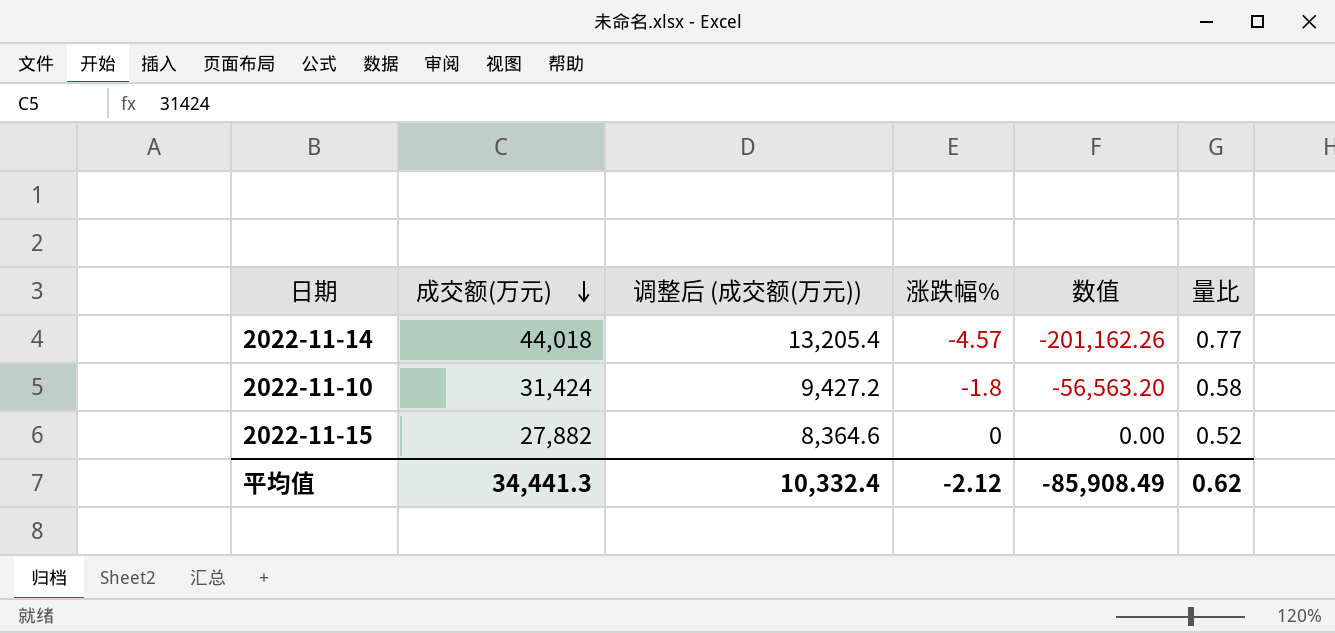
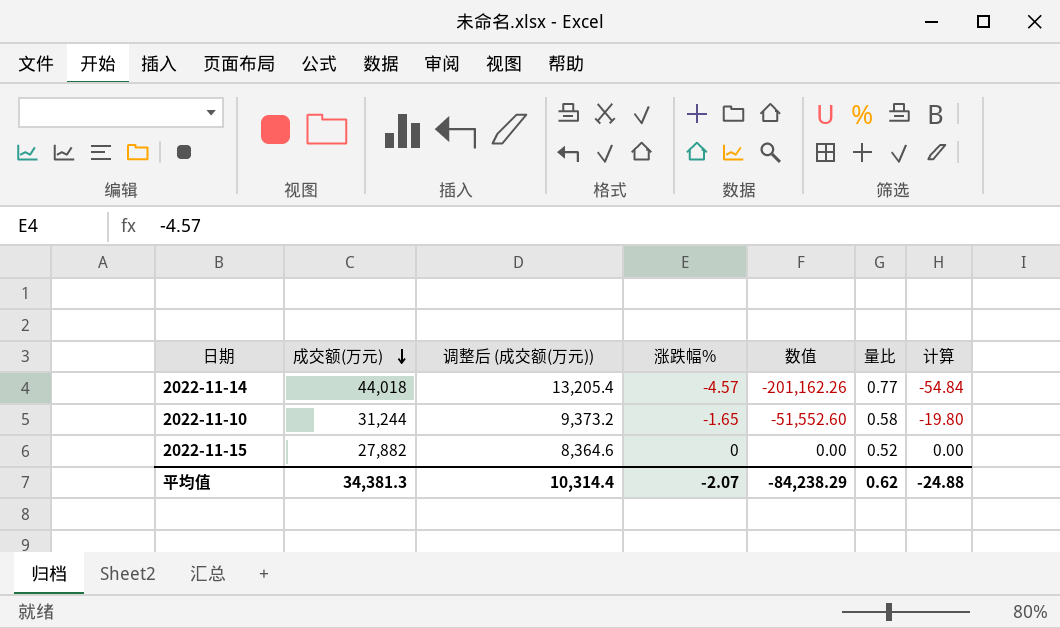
column 计算 | formula: none -> [涨跌幅%] * 12
2022-11-10 | 成交额(万元): 31,424 -> 31,244
2022-11-10 | 调整后 (成交额(万元)): 9,427.2 -> 9,373.2
2022-11-10 | 涨跌幅%: -1.8 -> -1.65
2022-11-10 | 数值: -56,563.20 -> -51,552.60
平均值 | 成交额(万元): 34,441.3 -> 34,381.3
平均值 | 调整后 (成交额(万元)): 10,332.4 -> 10,314.4
平均值 | 涨跌幅%: -2.12 -> -2.07
平均值 | 数值: -85,908.49 -> -84,238.29

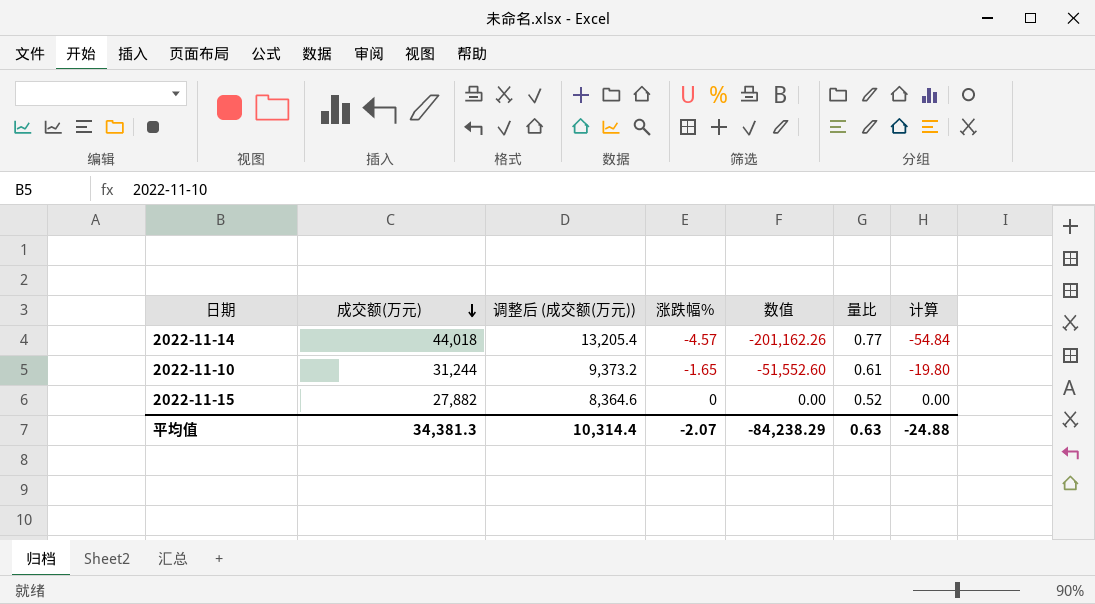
2022-11-10 | 量比: 0.58 -> 0.61
平均值 | 量比: 0.62 -> 0.63

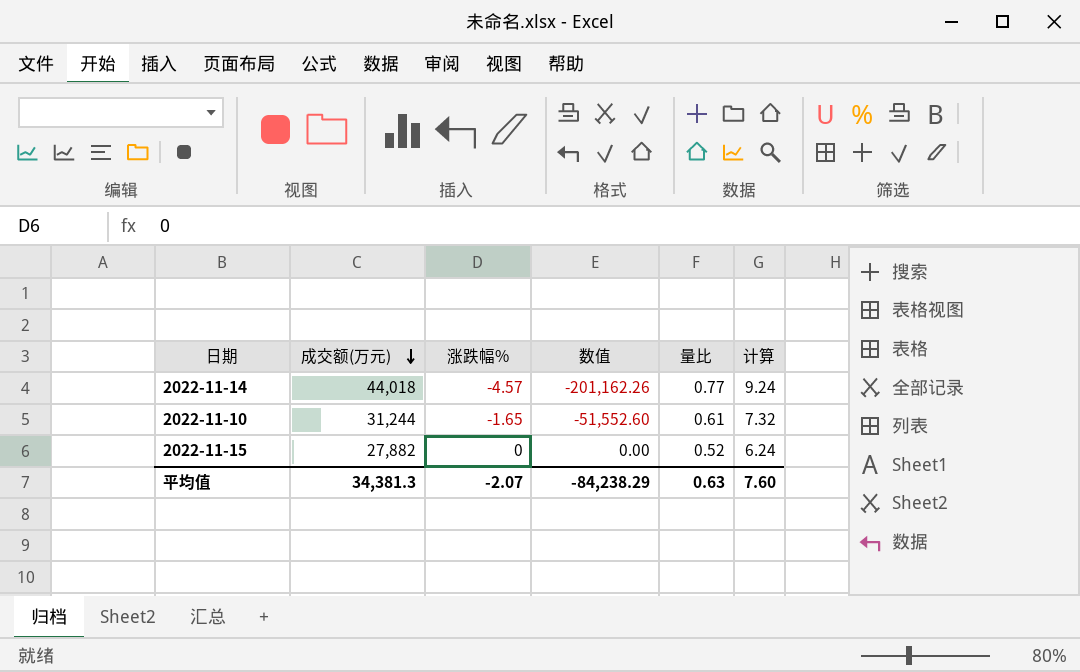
column 调整后 (成交额(万元)) | formula: [成交额(万元)] * 0.3 -> none
column 计算 | formula: [涨跌幅%] * 12 -> [量比] * 12
平均值 | 计算: -24.88 -> 7.60

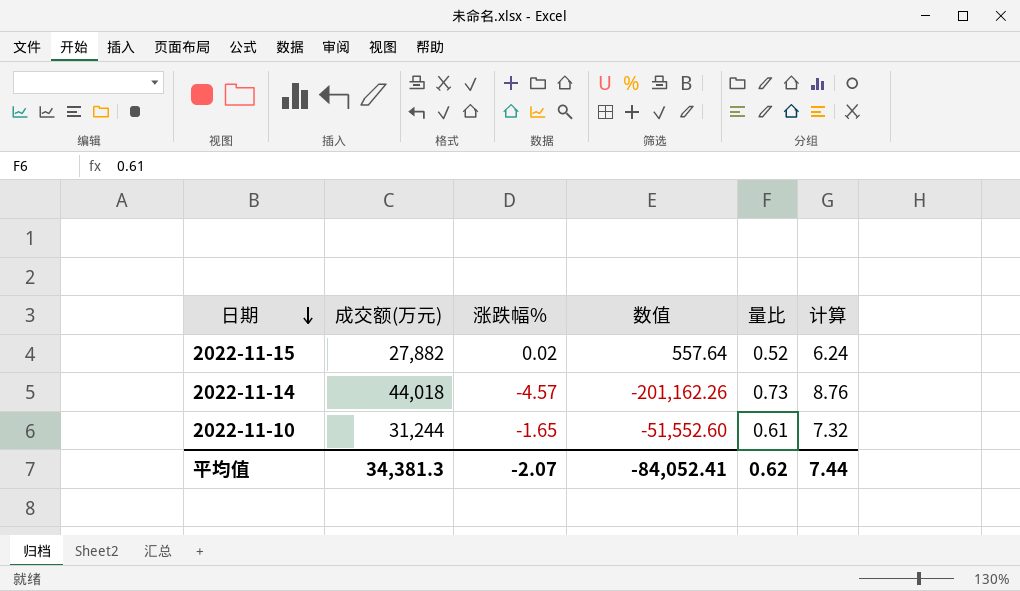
row order: 成交额(万元) descending -> 日期 descending
2022-11-15 | 涨跌幅%: 0 -> 0.02
2022-11-15 | 数值: 0.00 -> 557.64
2022-11-14 | 量比: 0.77 -> 0.73
2022-11-14 | 计算: 9.24 -> 8.76
平均值 | 数值: -84,238.29 -> -84,052.41
平均值 | 量比: 0.63 -> 0.62
平均值 | 计算: 7.60 -> 7.44

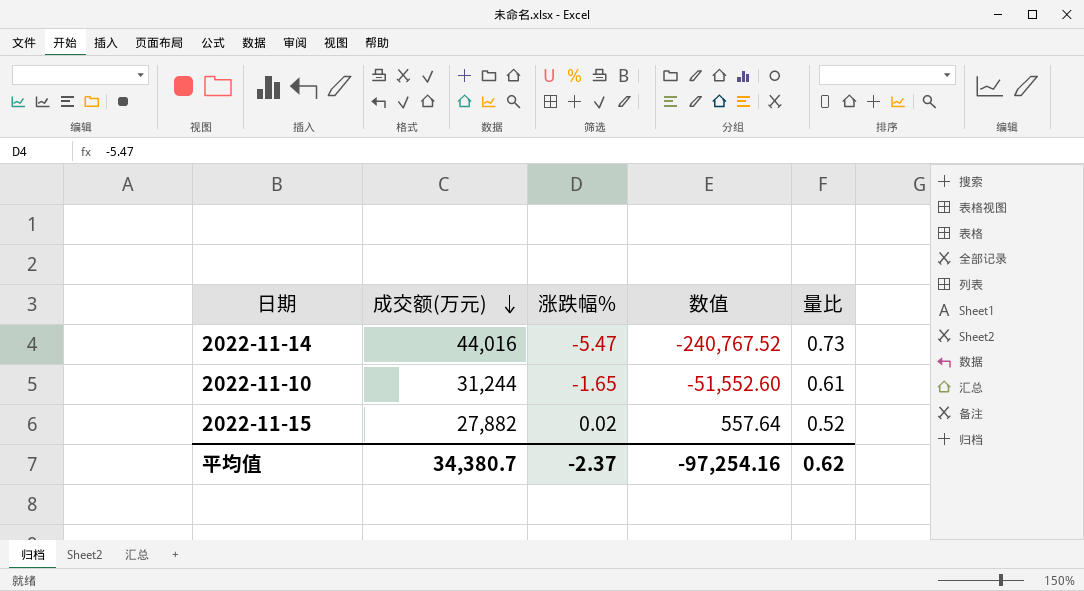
row order: 日期 descending -> 成交额(万元) descending
column 计算 | formula: [量比] * 12 -> none
2022-11-14 | 成交额(万元): 44,018 -> 44,016
2022-11-14 | 涨跌幅%: -4.57 -> -5.47
2022-11-14 | 数值: -201,162.26 -> -240,767.52
平均值 | 成交额(万元): 34,381.3 -> 34,380.7
平均值 | 涨跌幅%: -2.07 -> -2.37
平均值 | 数值: -84,052.41 -> -97,254.16

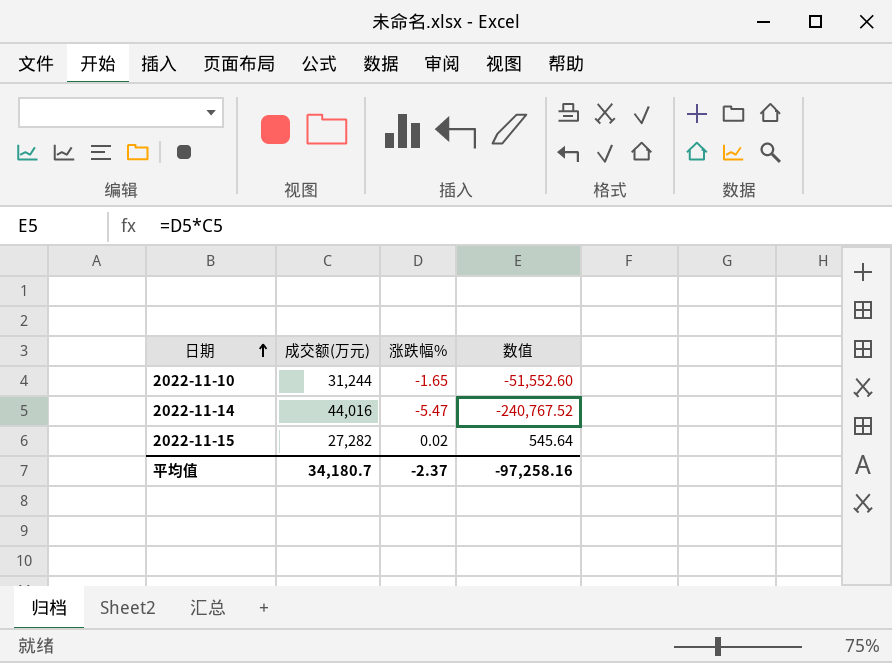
row order: 成交额(万元) descending -> 日期 ascending
column 量比 | position: 5 -> none
2022-11-15 | 成交额(万元): 27,882 -> 27,282
2022-11-15 | 数值: 557.64 -> 545.64
平均值 | 成交额(万元): 34,380.7 -> 34,180.7
平均值 | 数值: -97,254.16 -> -97,258.16

